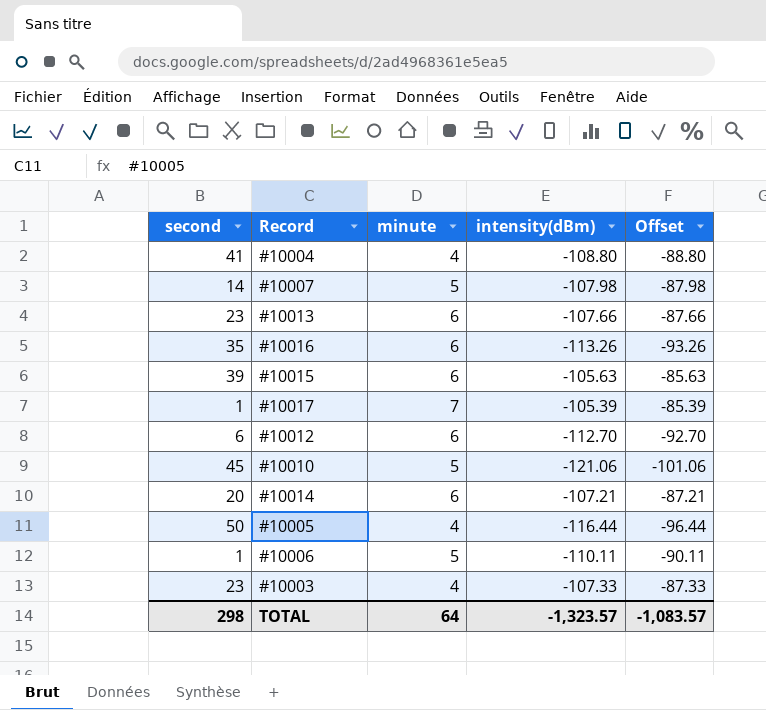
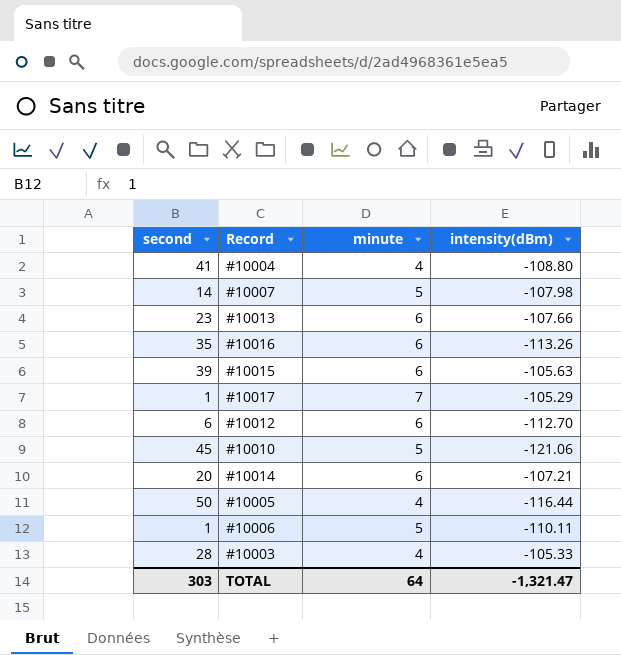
column Offset | formula: [intensity(dBm)] + 20 -> none
#10017 | intensity(dBm): -105.39 -> -105.29
#10003 | second: 23 -> 28
#10003 | intensity(dBm): -107.33 -> -105.33
TOTAL | second: 298 -> 303
TOTAL | intensity(dBm): -1,323.57 -> -1,321.47

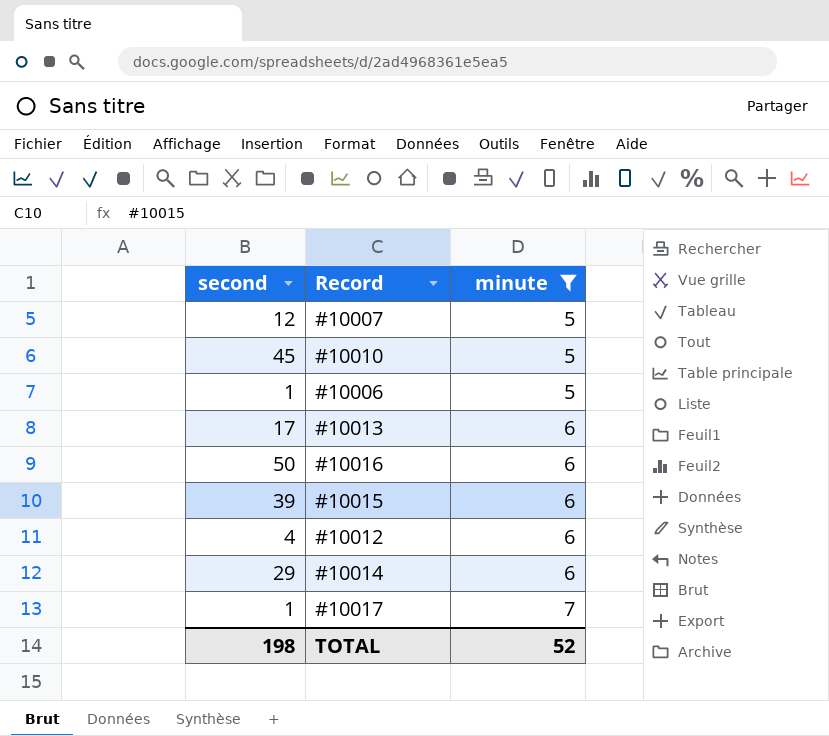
filter: none -> minute != 4
row order: none -> minute ascending
column intensity(dBm) | position: 4 -> none
#10007 | second: 14 -> 12
#10013 | second: 23 -> 17
#10016 | second: 35 -> 50
#10012 | second: 6 -> 4
#10014 | second: 20 -> 29
TOTAL | second: 303 -> 198
TOTAL | minute: 64 -> 52

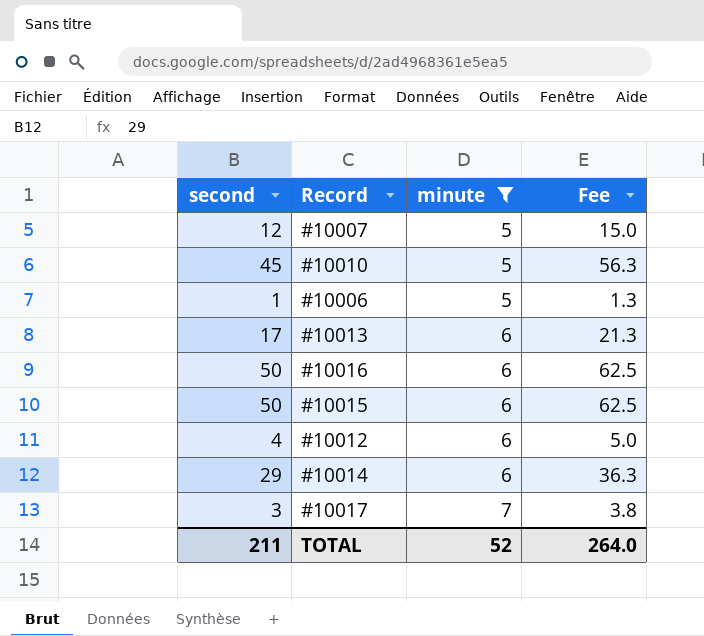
column Fee | formula: none -> [second] * 1.25
#10015 | second: 39 -> 50
#10017 | second: 1 -> 3
TOTAL | second: 198 -> 211

